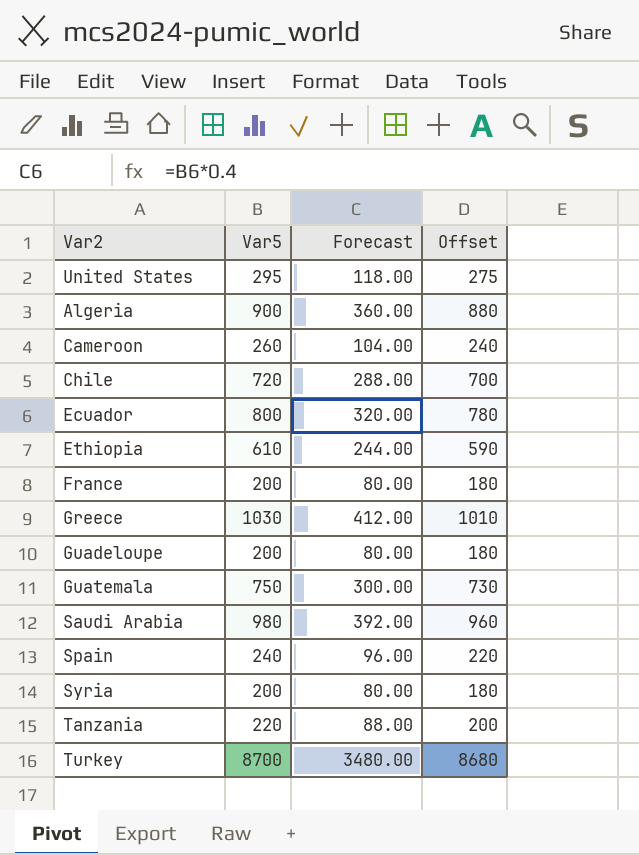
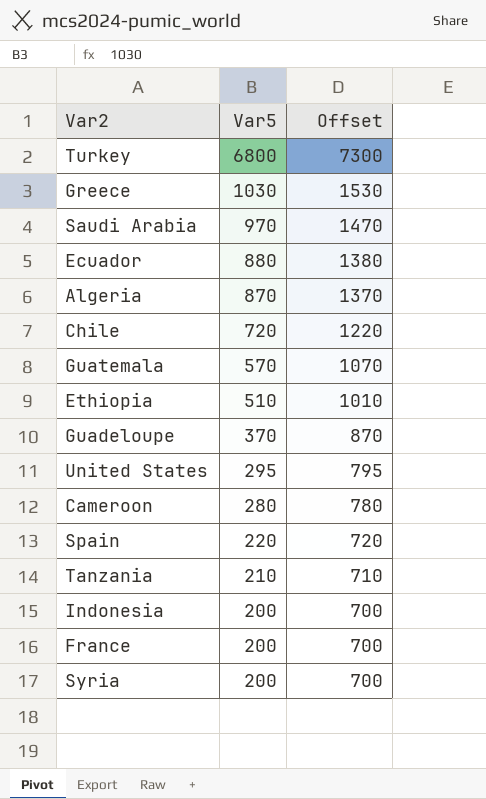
row order: none -> Var5 descending
column Forecast | formula: [Var5] * 0.4 -> none
column Offset | formula: [Var5] - 20 -> [Var5] + 500
Turkey | Var5: 8700 -> 6800
Saudi Arabia | Var5: 980 -> 970
Ecuador | Var5: 800 -> 880
Algeria | Var5: 900 -> 870
Guatemala | Var5: 750 -> 570
Ethiopia | Var5: 610 -> 510
Guadeloupe | Var5: 200 -> 370
Cameroon | Var5: 260 -> 280
Spain | Var5: 240 -> 220
Tanzania | Var5: 220 -> 210
row Indonesia: none -> 200 | 700

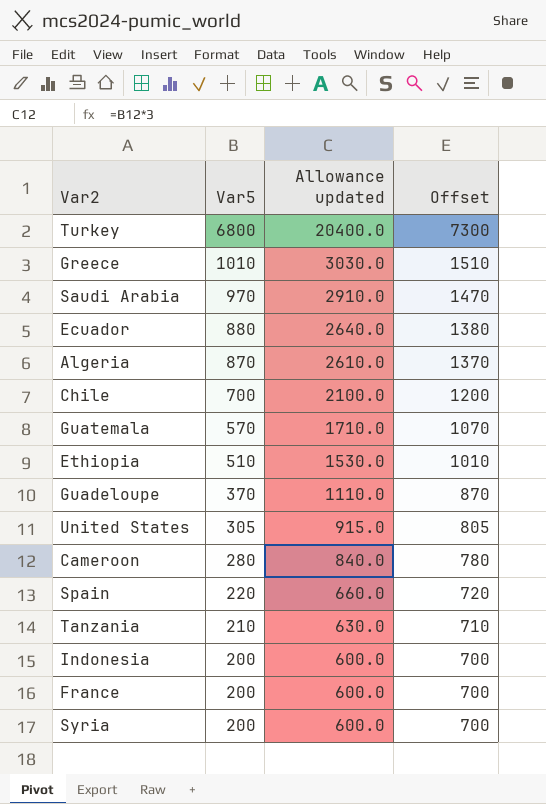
column Allowance updated | formula: none -> [Var5] * 3
Greece | Var5: 1030 -> 1010
Greece | Offset: 1530 -> 1510
Chile | Var5: 720 -> 700
Chile | Offset: 1220 -> 1200
United States | Var5: 295 -> 305
United States | Offset: 795 -> 805

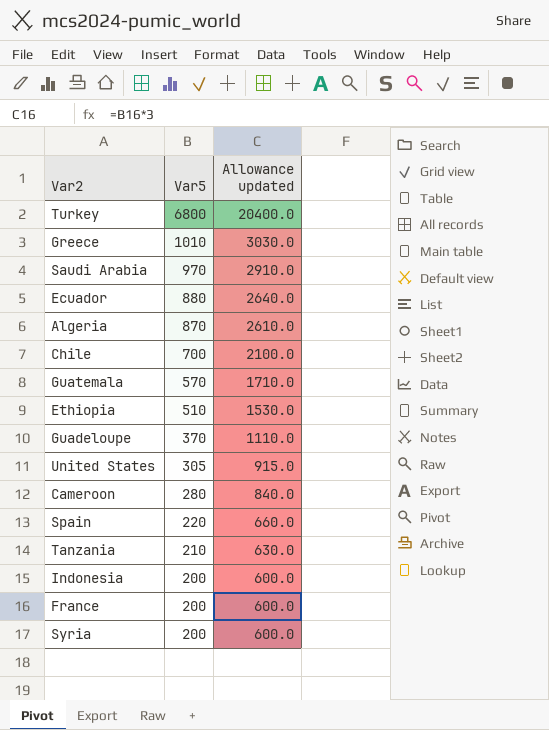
column Offset | formula: [Var5] + 500 -> none

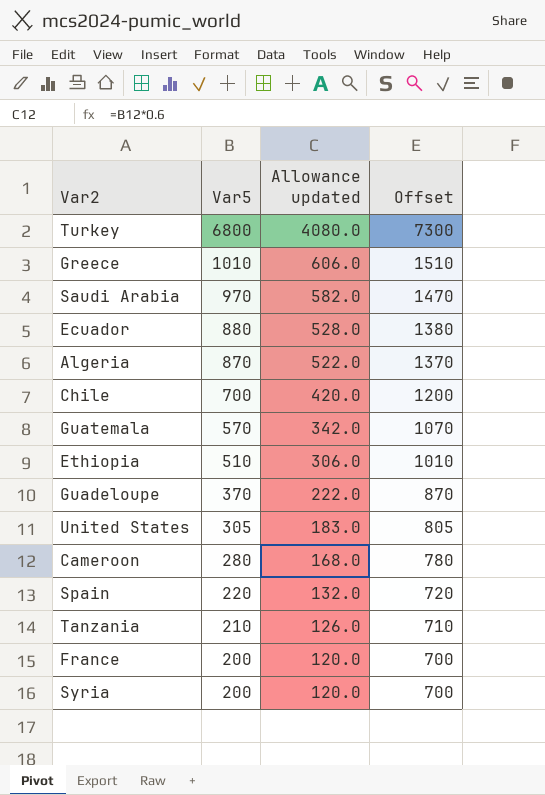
column Allowance updated | formula: [Var5] * 3 -> [Var5] * 0.6
column Offset | formula: none -> [Var5] + 500
row Indonesia: 200 | 600.0 -> none

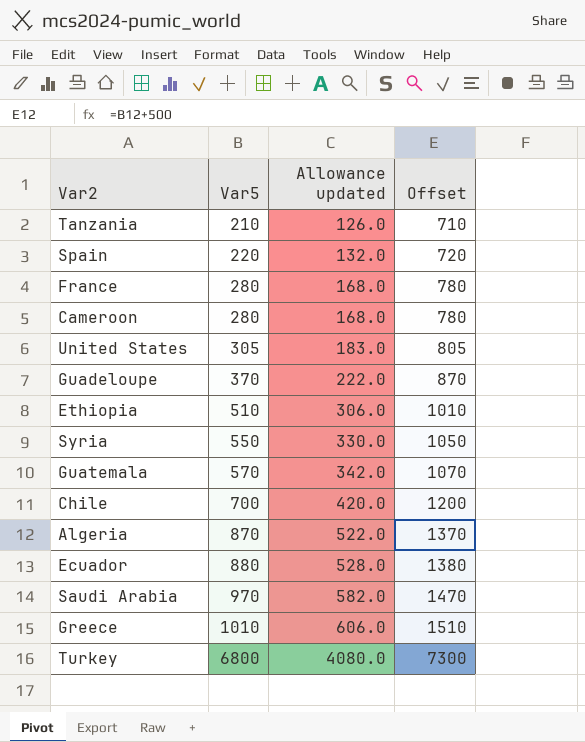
row order: Var5 descending -> Var5 ascending
France | Var5: 200 -> 280
France | Allowance updated: 120.0 -> 168.0
France | Offset: 700 -> 780
Syria | Var5: 200 -> 550
Syria | Allowance updated: 120.0 -> 330.0
Syria | Offset: 700 -> 1050

